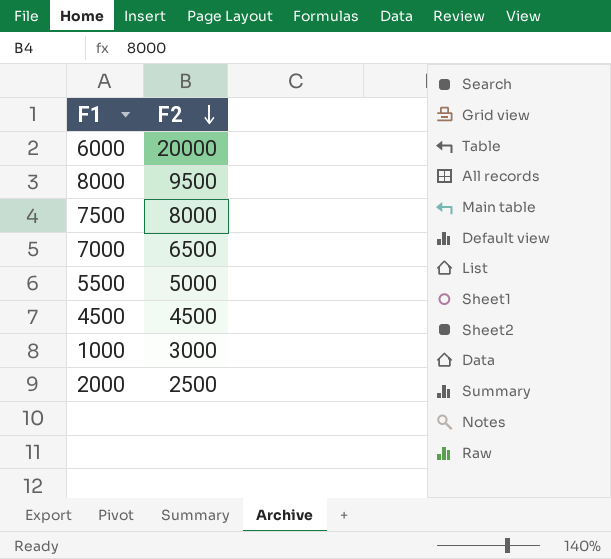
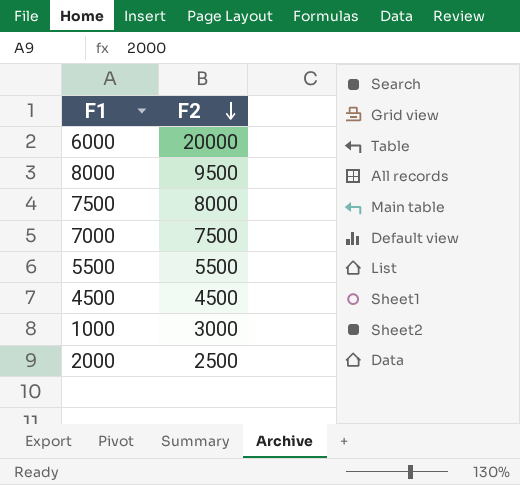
7000 | F2: 6500 -> 7500
5500 | F2: 5000 -> 5500

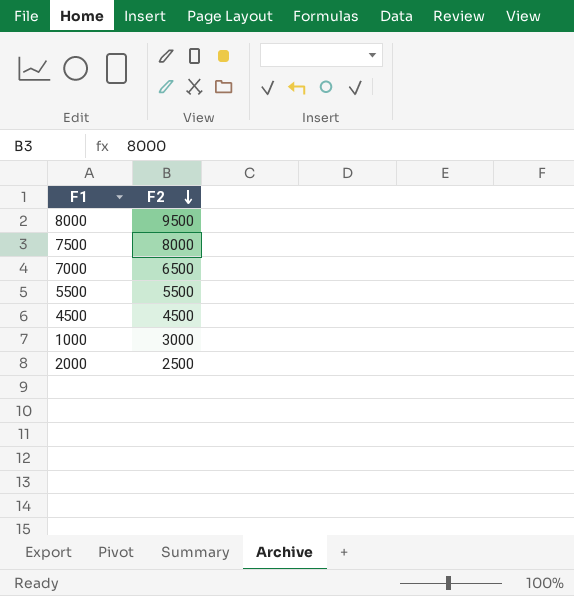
row 6000: 20000 -> none
7000 | F2: 7500 -> 6500

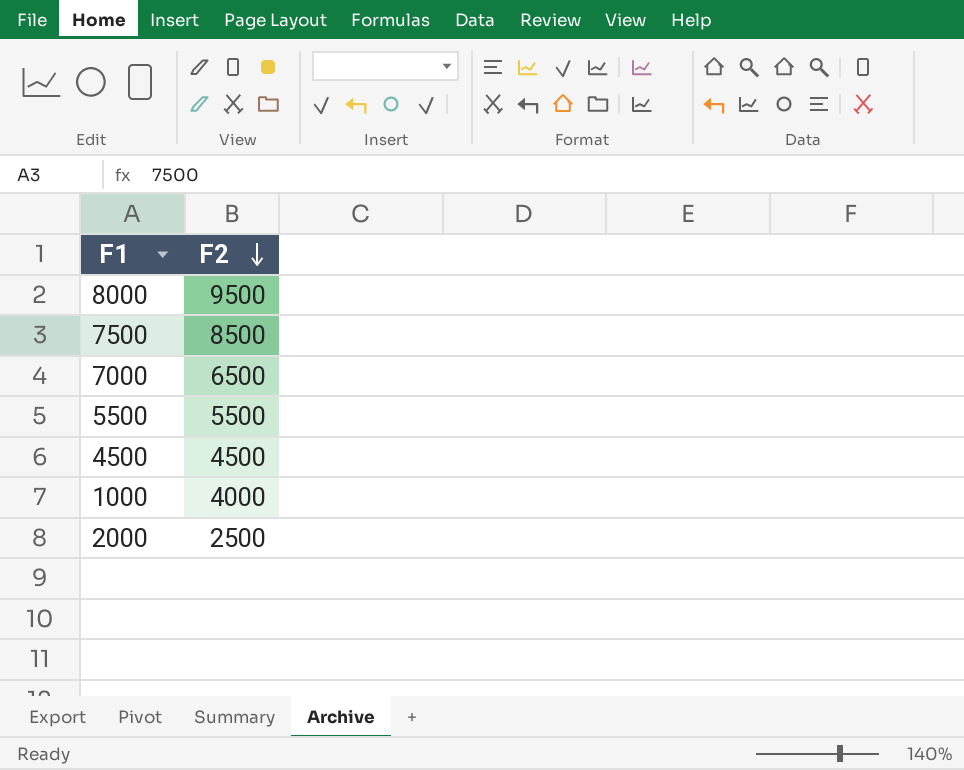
7500 | F2: 8000 -> 8500
1000 | F2: 3000 -> 4000

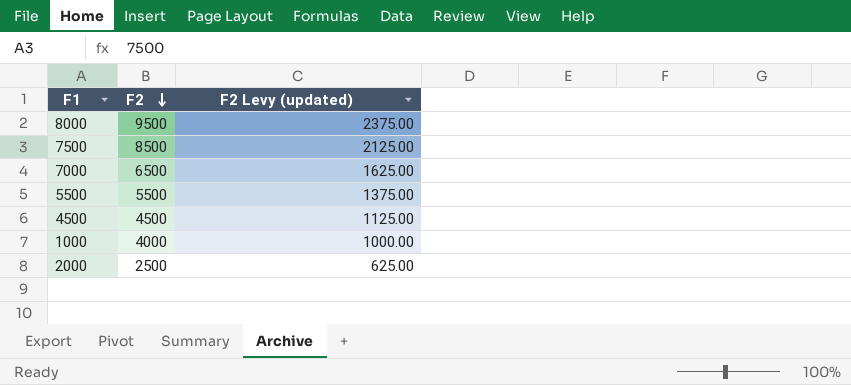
column F2 Levy (updated) | formula: none -> [F2] * 0.25

